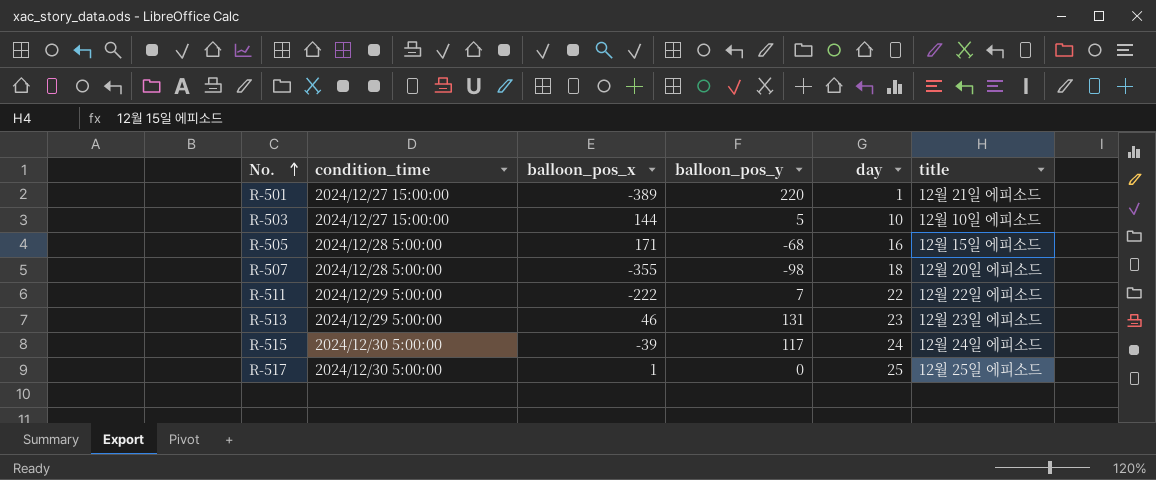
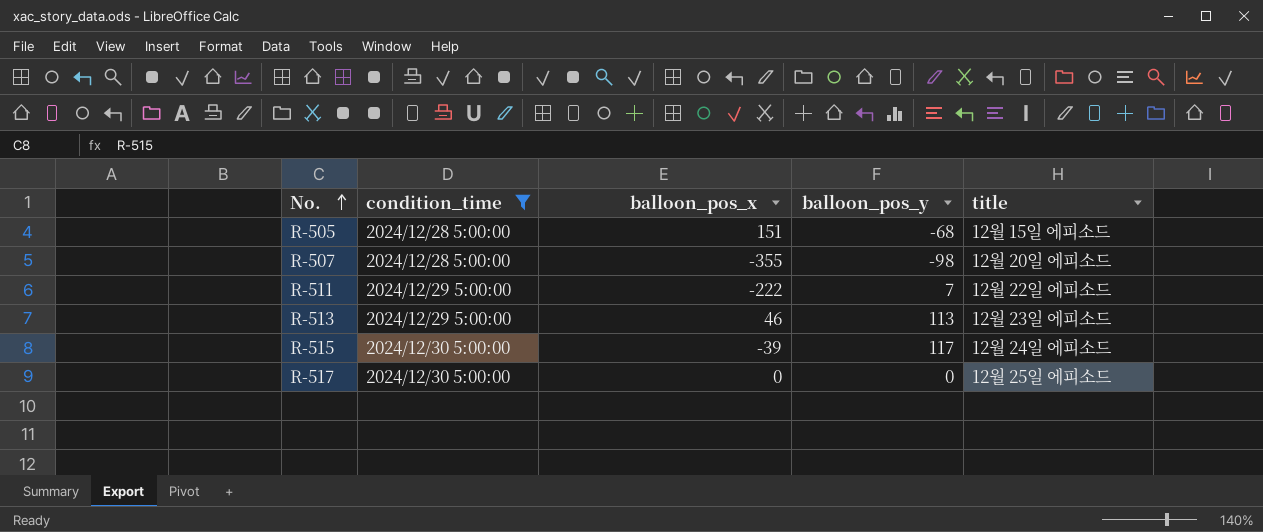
filter: none -> condition_time != 2024/12/27 15:00:00
column day | position: 5 -> none
R-505 | balloon_pos_x: 171 -> 151
R-513 | balloon_pos_y: 131 -> 113
R-517 | balloon_pos_x: 1 -> 0

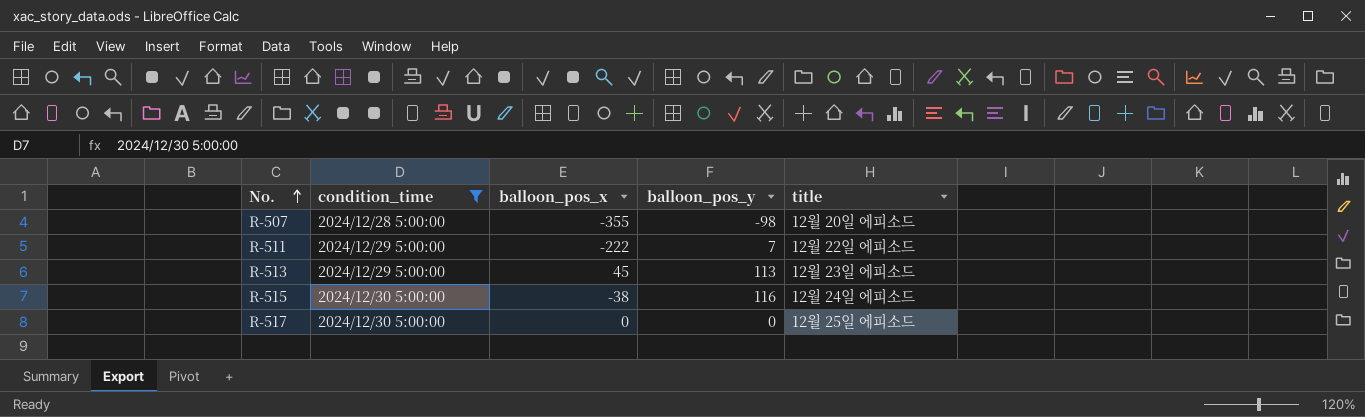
row R-505: 2024/12/28 5:00:00 | 151 | -68 | 12월 15일 에피소드 -> none
R-513 | balloon_pos_x: 46 -> 45
R-515 | balloon_pos_x: -39 -> -38
R-515 | balloon_pos_y: 117 -> 116

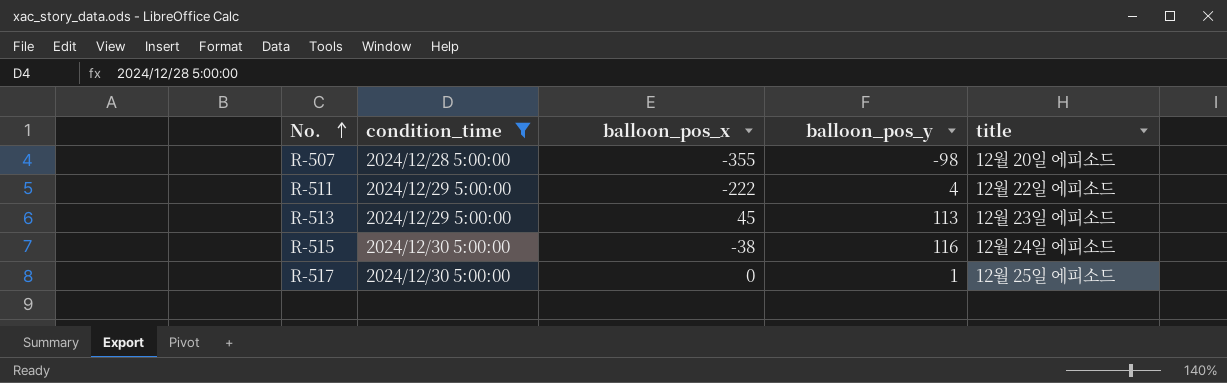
R-511 | balloon_pos_y: 7 -> 4
R-517 | balloon_pos_y: 0 -> 1

